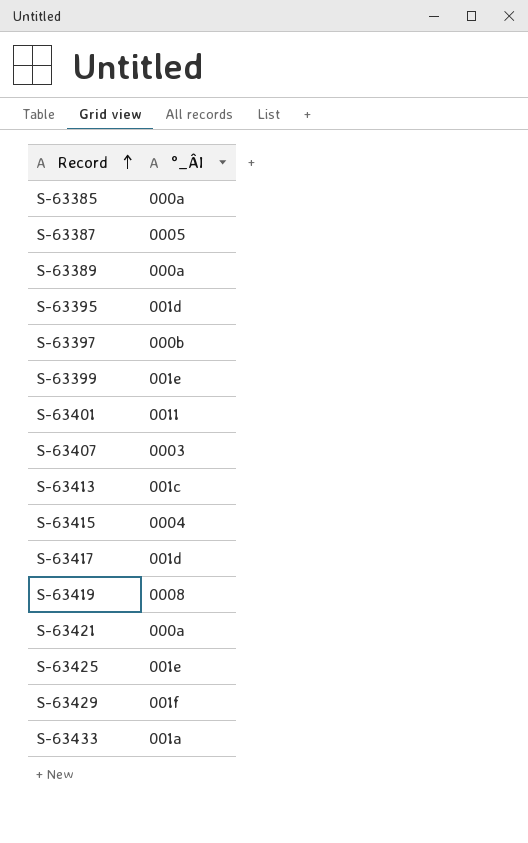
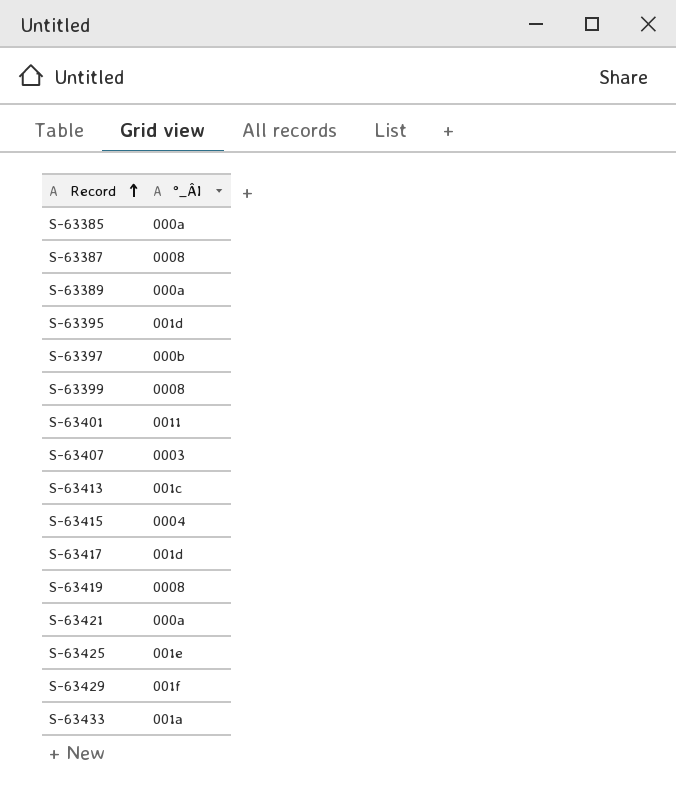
S-63387 | °_ÂI: 0005 -> 0008
S-63399 | °_ÂI: 001e -> 0008

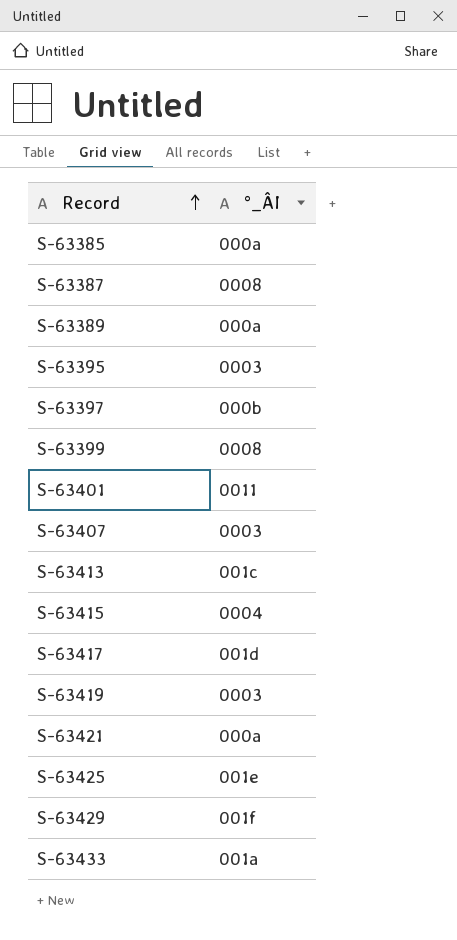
S-63395 | °_ÂI: 001d -> 0003
S-63419 | °_ÂI: 0008 -> 0003

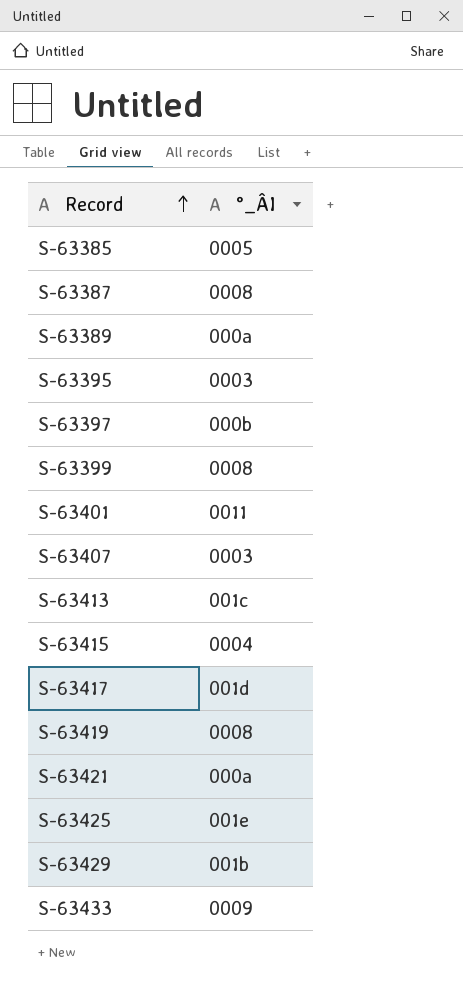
S-63385 | °_ÂI: 000a -> 0005
S-63419 | °_ÂI: 0003 -> 0008
S-63429 | °_ÂI: 001f -> 001b
S-63433 | °_ÂI: 001a -> 0009

